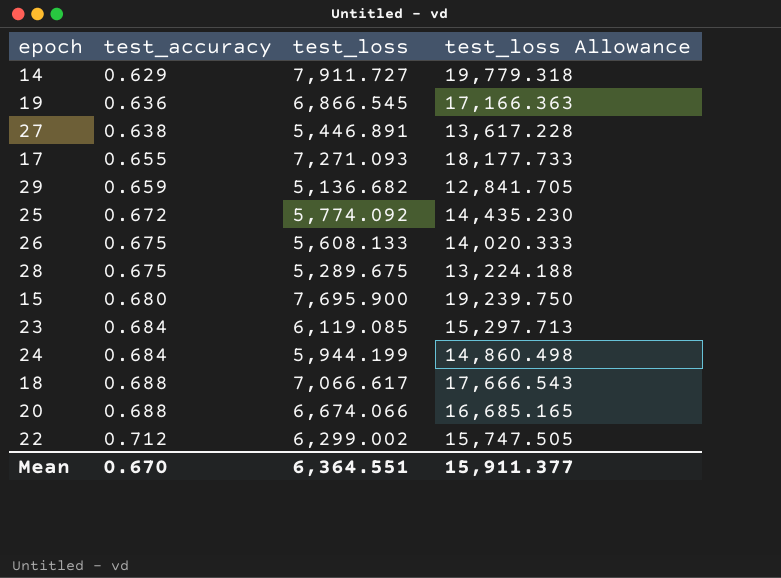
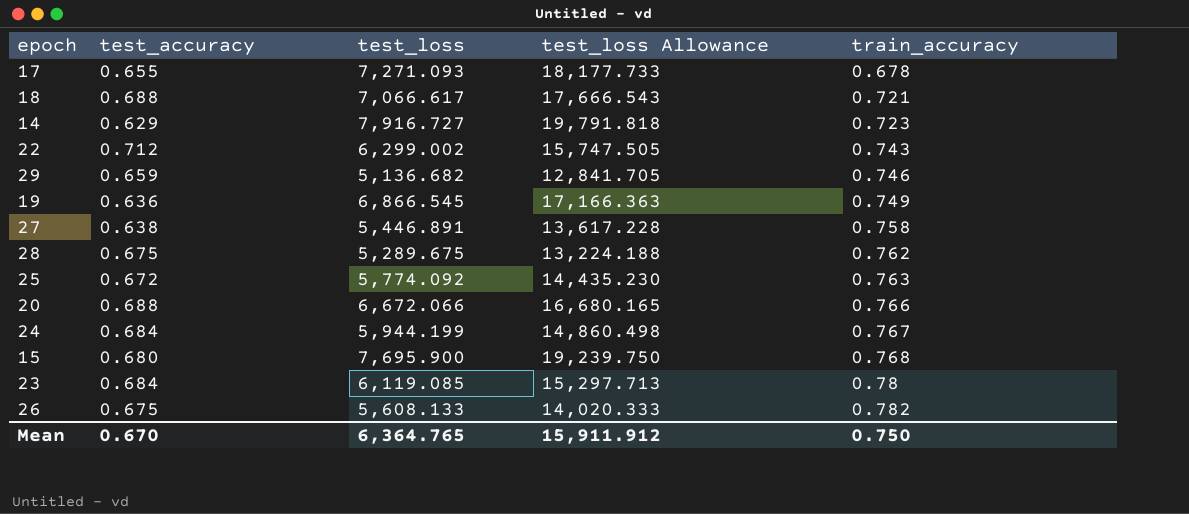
row order: test_accuracy ascending -> train_accuracy ascending
column train_accuracy | position: none -> 5
14 | test_loss: 7,911.727 -> 7,916.727
14 | test_loss Allowance: 19,779.318 -> 19,791.818
20 | test_loss: 6,674.066 -> 6,672.066
20 | test_loss Allowance: 16,685.165 -> 16,680.165
Mean | test_loss: 6,364.551 -> 6,364.765
Mean | test_loss Allowance: 15,911.377 -> 15,911.912

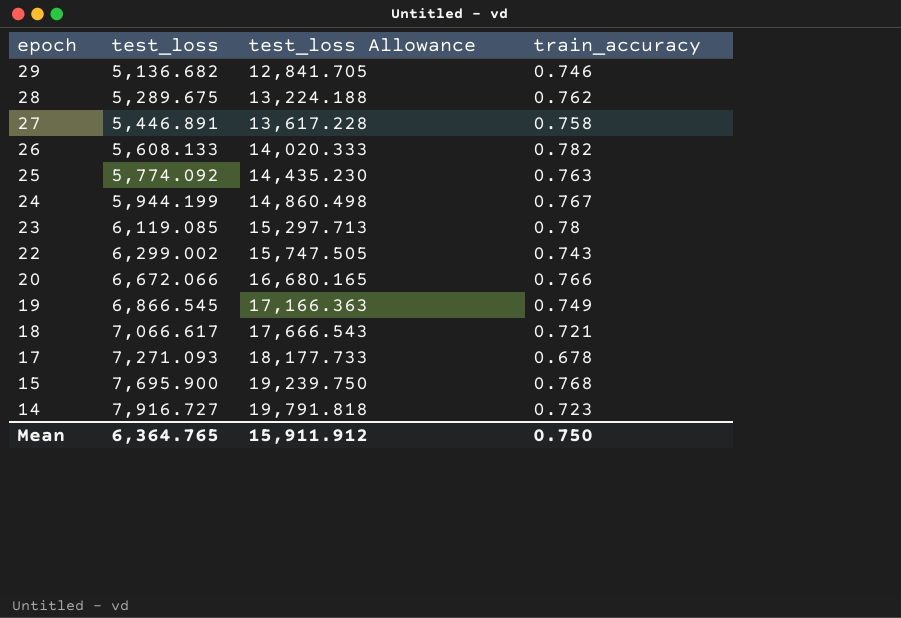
row order: train_accuracy ascending -> epoch descending
column test_accuracy | position: 2 -> none

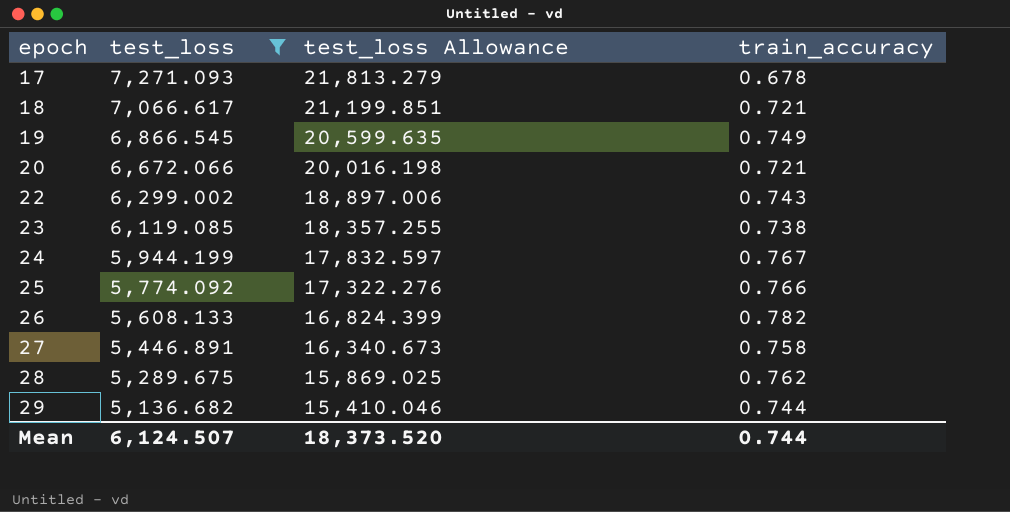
filter: none -> test_loss <= 7,271.093
row order: epoch descending -> epoch ascending
column test_loss Allowance | formula: [test_loss] * 2.5 -> [test_loss] * 3
20 | train_accuracy: 0.766 -> 0.721
23 | train_accuracy: 0.78 -> 0.738
25 | train_accuracy: 0.763 -> 0.766
29 | train_accuracy: 0.746 -> 0.744
Mean | test_loss: 6,364.765 -> 6,124.507
Mean | test_loss Allowance: 15,911.912 -> 18,373.520
Mean | train_accuracy: 0.750 -> 0.744

